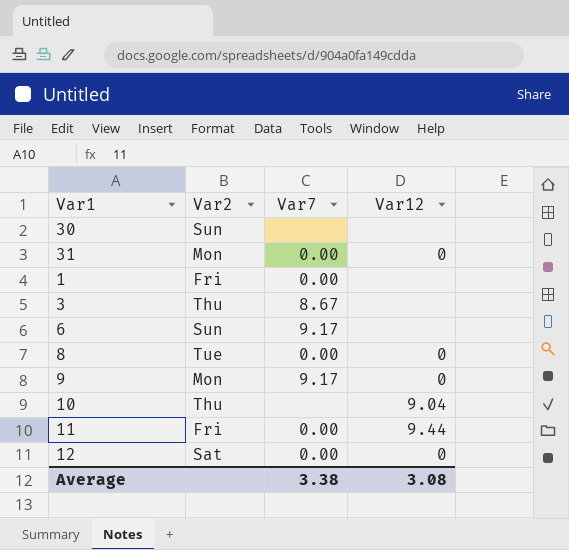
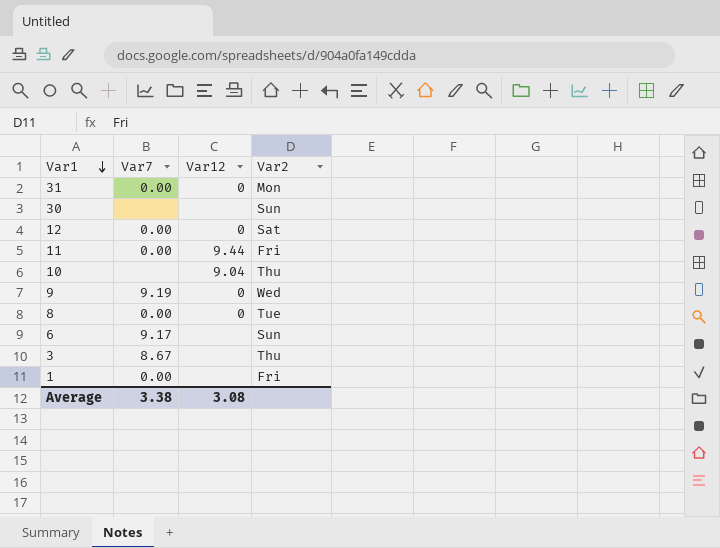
row order: none -> Var1 descending
column Var2 | position: 2 -> 4
9 | Var7: 9.17 -> 9.19
9 | Var2: Mon -> Wed

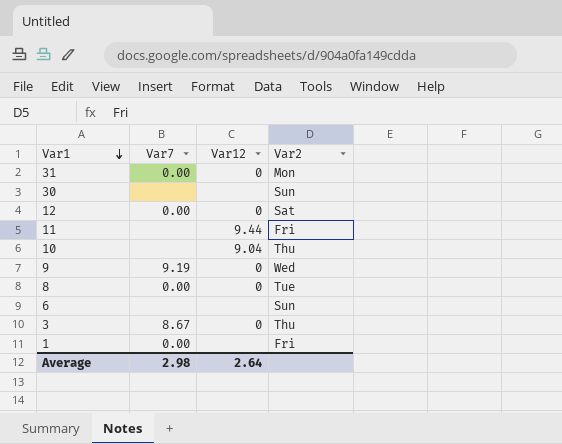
11 | Var7: 0.00 -> none
6 | Var7: 9.17 -> none
3 | Var12: none -> 0
Average | Var7: 3.38 -> 2.98
Average | Var12: 3.08 -> 2.64

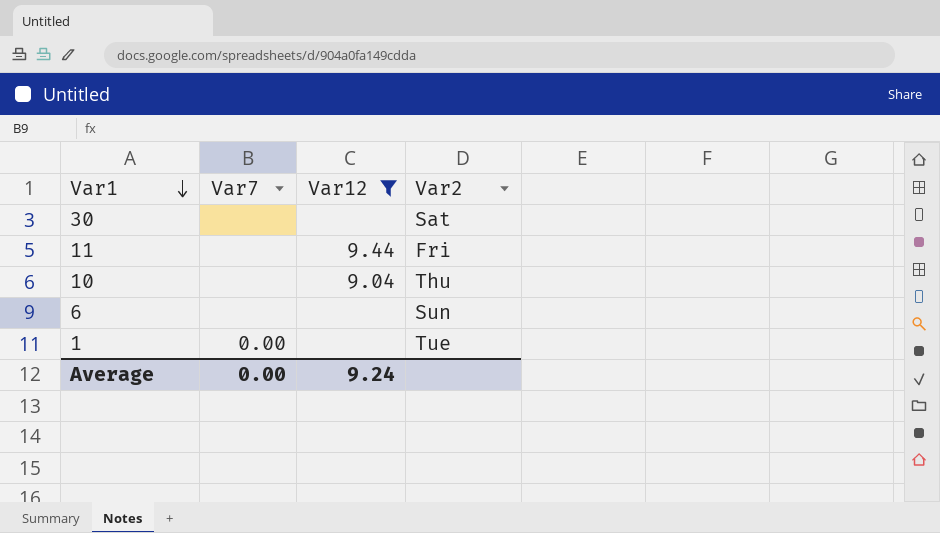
filter: none -> Var12 != 0
30 | Var2: Sun -> Sat
1 | Var2: Fri -> Tue
Average | Var7: 2.98 -> 0.00
Average | Var12: 2.64 -> 9.24

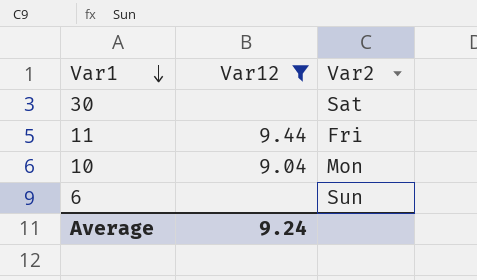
column Var7 | position: 2 -> none
row 1: 0.00 | none | Tue -> none
10 | Var2: Thu -> Mon

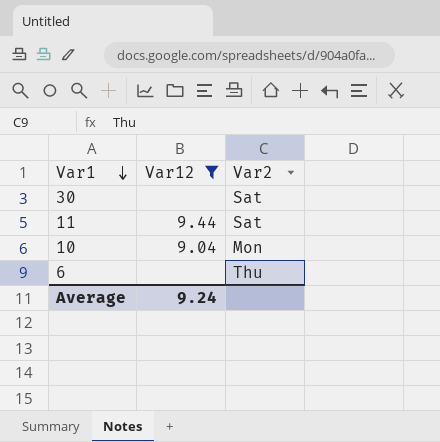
11 | Var2: Fri -> Sat
6 | Var2: Sun -> Thu

